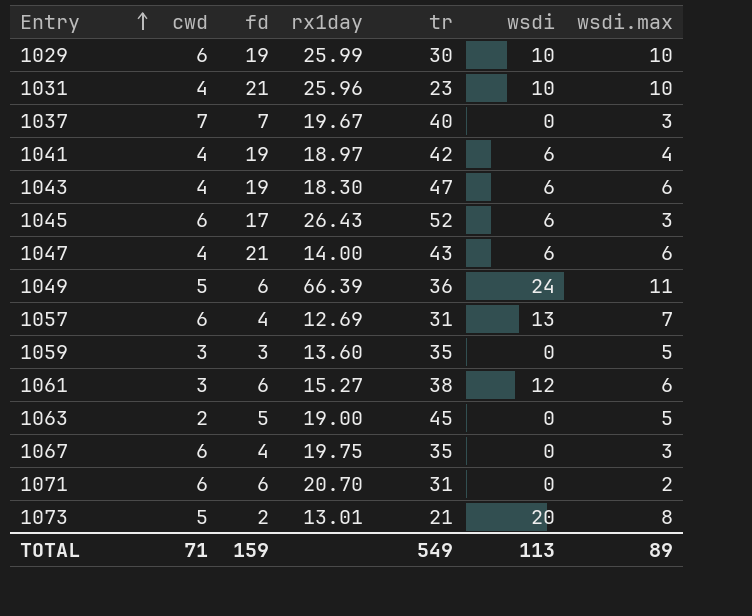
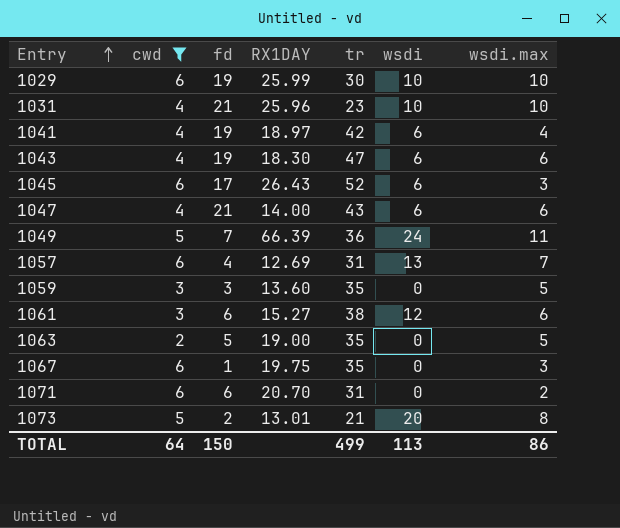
filter: none -> cwd != 7
column name: rx1day -> RX1DAY
1049 | fd: 6 -> 7
1063 | tr: 45 -> 35
1067 | fd: 4 -> 1
TOTAL | cwd: 71 -> 64
TOTAL | fd: 159 -> 150
TOTAL | tr: 549 -> 499
TOTAL | wsdi.max: 89 -> 86

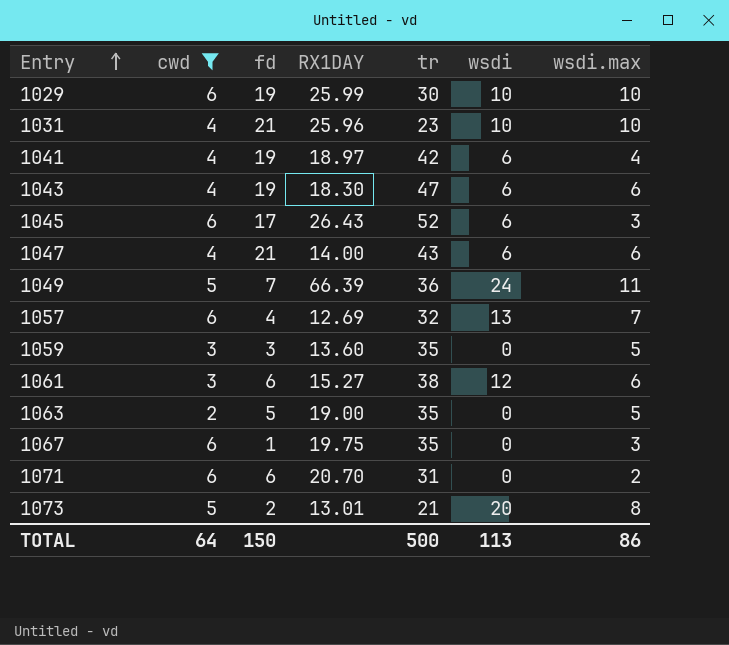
1057 | tr: 31 -> 32
TOTAL | tr: 499 -> 500

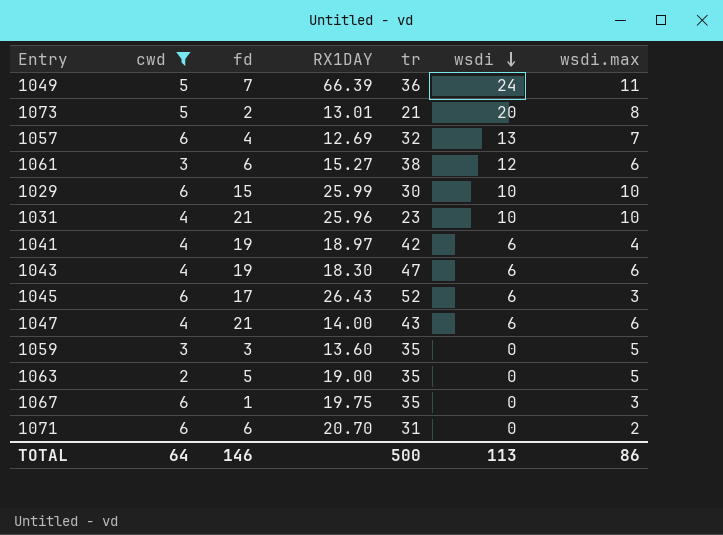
row order: Entry ascending -> wsdi descending
1029 | fd: 19 -> 15
TOTAL | fd: 150 -> 146

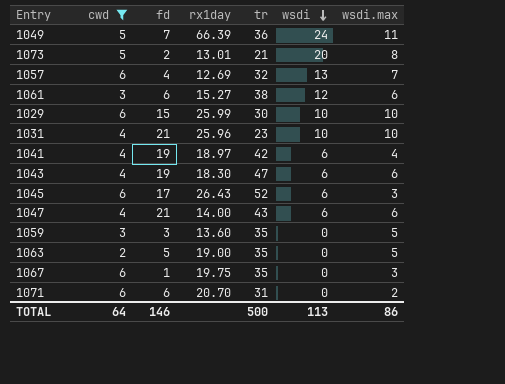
column name: RX1DAY -> rx1day

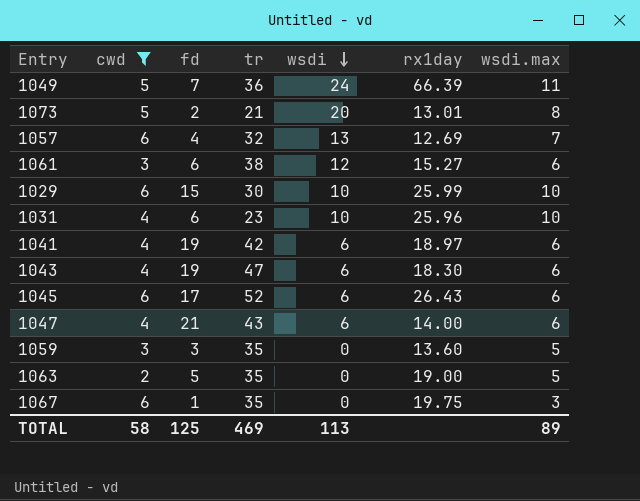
column rx1day | position: 4 -> 6
row 1071: 6 | 6 | 20.70 | 31 | 0 | 2 -> none
1031 | fd: 21 -> 6
1041 | wsdi.max: 4 -> 6
1045 | wsdi.max: 3 -> 6
TOTAL | cwd: 64 -> 58
TOTAL | fd: 146 -> 125
TOTAL | tr: 500 -> 469
TOTAL | wsdi.max: 86 -> 89

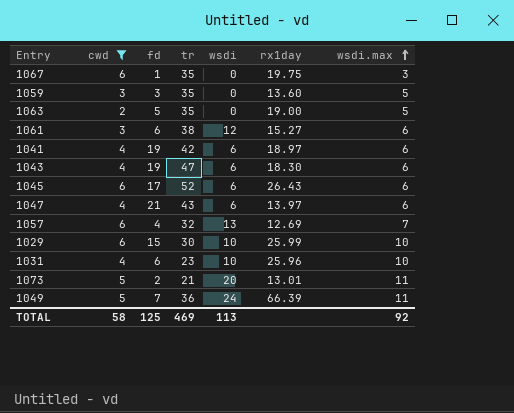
row order: wsdi descending -> wsdi.max ascending
1047 | rx1day: 14.00 -> 13.97
1073 | wsdi.max: 8 -> 11
TOTAL | wsdi.max: 89 -> 92

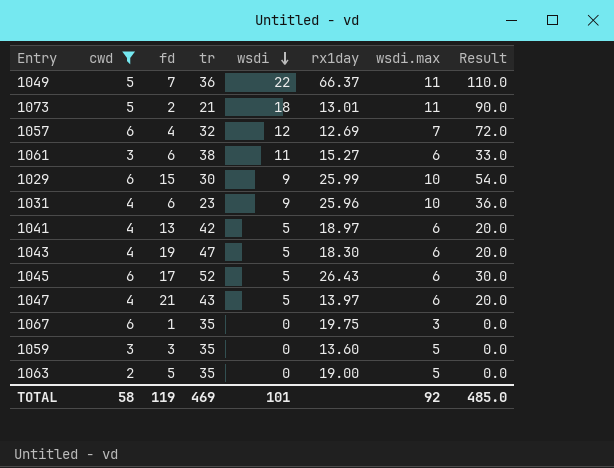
row order: wsdi.max ascending -> wsdi descending
column Result | formula: none -> [cwd] * [wsdi]
1049 | wsdi: 24 -> 22
1049 | rx1day: 66.39 -> 66.37
1073 | wsdi: 20 -> 18
1057 | wsdi: 13 -> 12
1061 | wsdi: 12 -> 11
1029 | wsdi: 10 -> 9
1031 | wsdi: 10 -> 9
1041 | fd: 19 -> 13
1041 | wsdi: 6 -> 5
1043 | wsdi: 6 -> 5
1045 | wsdi: 6 -> 5
1047 | wsdi: 6 -> 5
TOTAL | fd: 125 -> 119
TOTAL | wsdi: 113 -> 101

